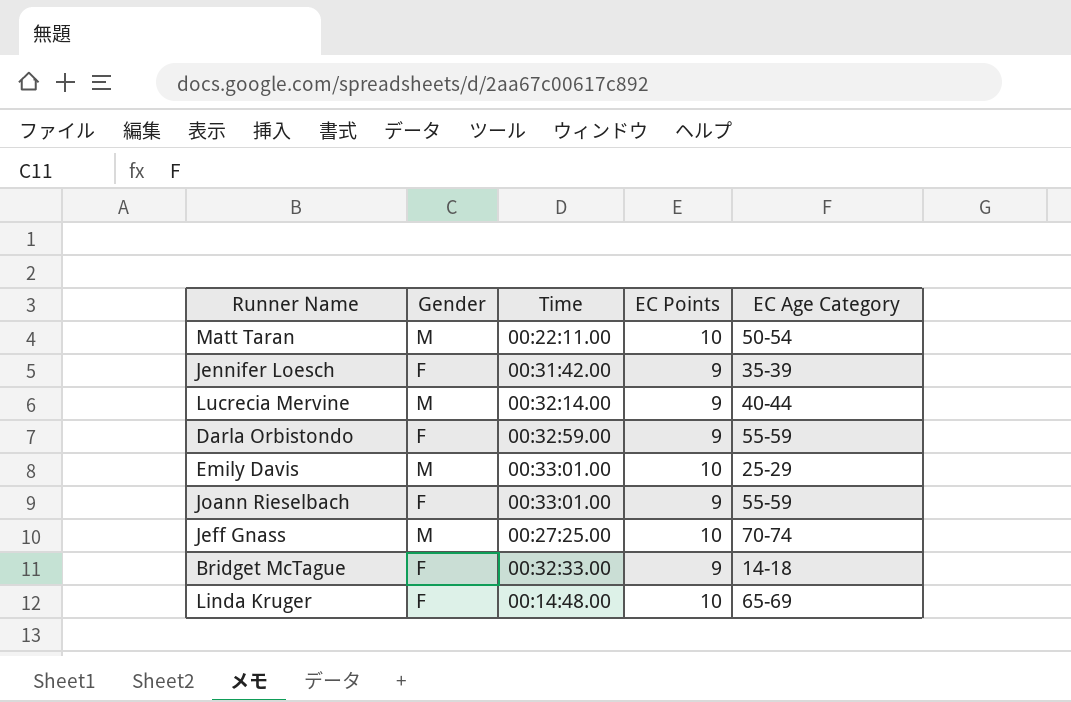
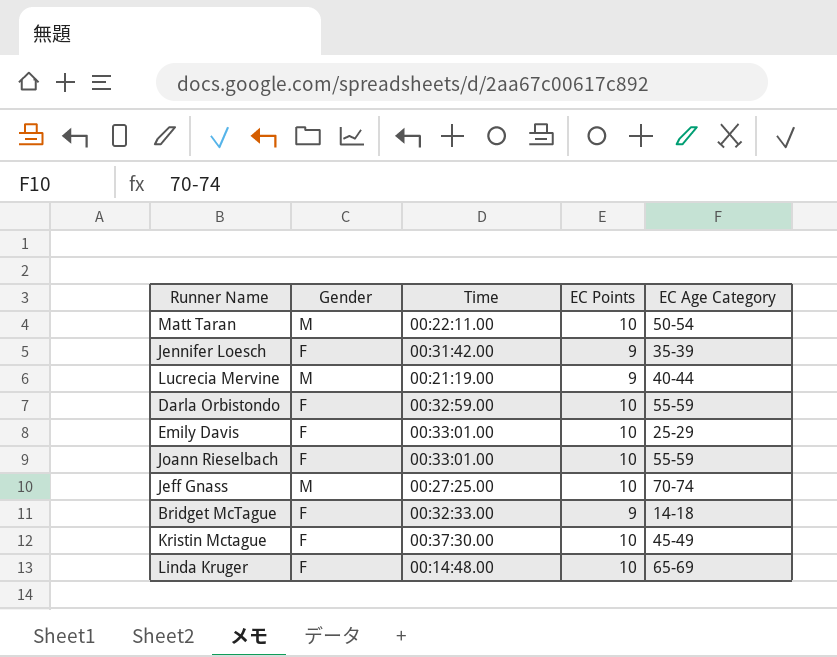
Lucrecia Mervine | Time: 00:32:14.00 -> 00:21:19.00
Darla Orbistondo | EC Points: 9 -> 10
Emily Davis | Gender: M -> F
Joann Rieselbach | EC Points: 9 -> 10
row Kristin Mctague: none -> F | 00:37:30.00 | 10 | 45-49

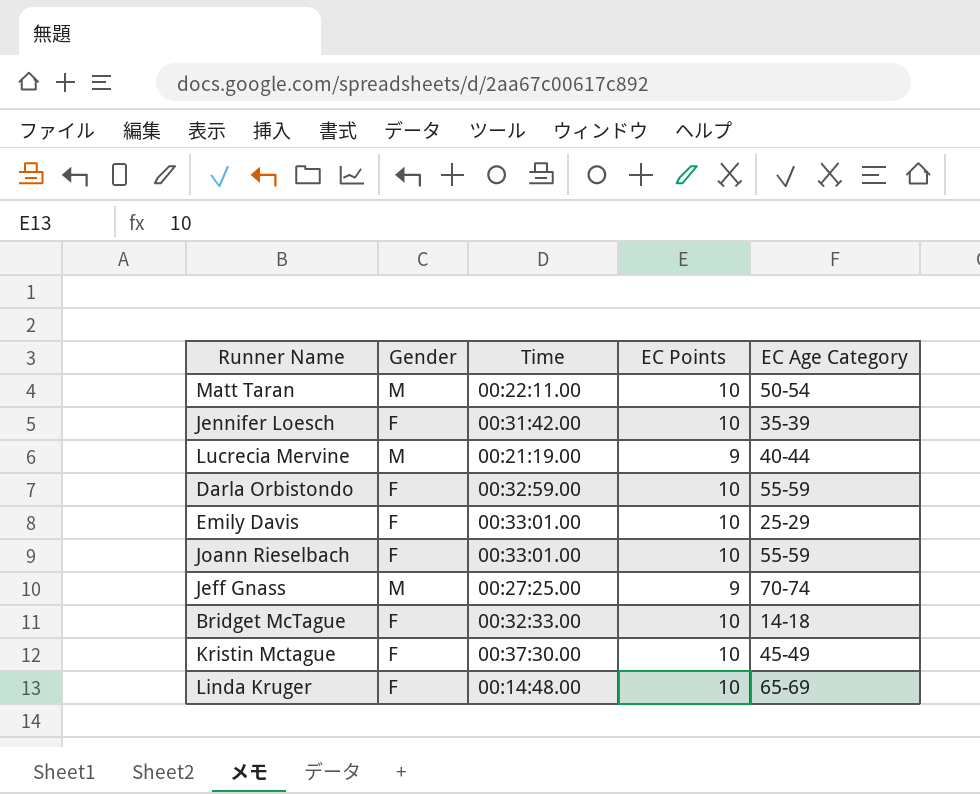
Jennifer Loesch | EC Points: 9 -> 10
Jeff Gnass | EC Points: 10 -> 9
Bridget McTague | EC Points: 9 -> 10

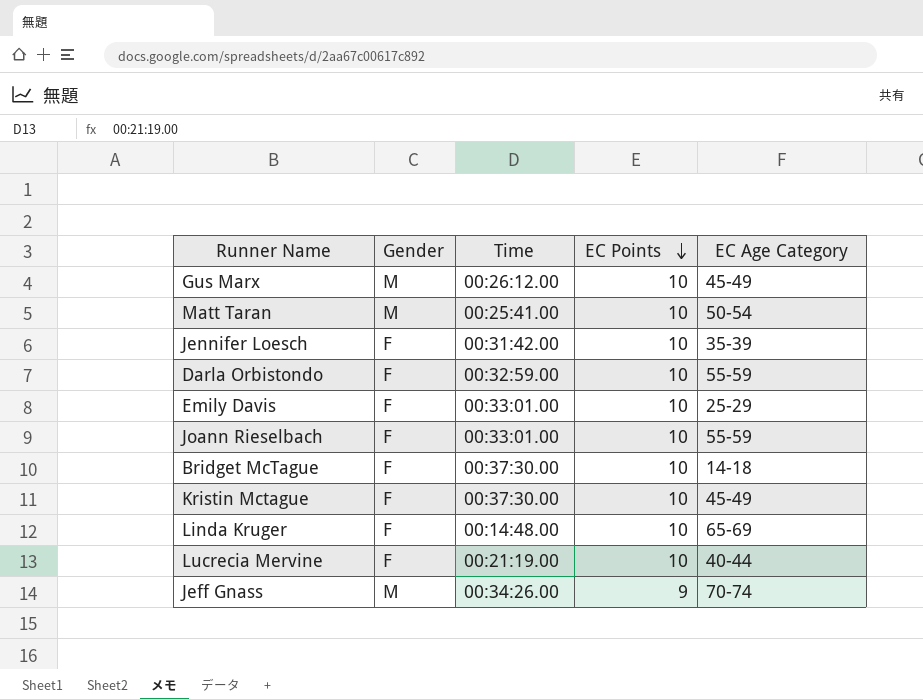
row order: none -> EC Points descending
row Gus Marx: none -> M | 00:26:12.00 | 10 | 45-49
Matt Taran | Time: 00:22:11.00 -> 00:25:41.00
Bridget McTague | Time: 00:32:33.00 -> 00:37:30.00
Lucrecia Mervine | Gender: M -> F
Lucrecia Mervine | EC Points: 9 -> 10
Jeff Gnass | Time: 00:27:25.00 -> 00:34:26.00

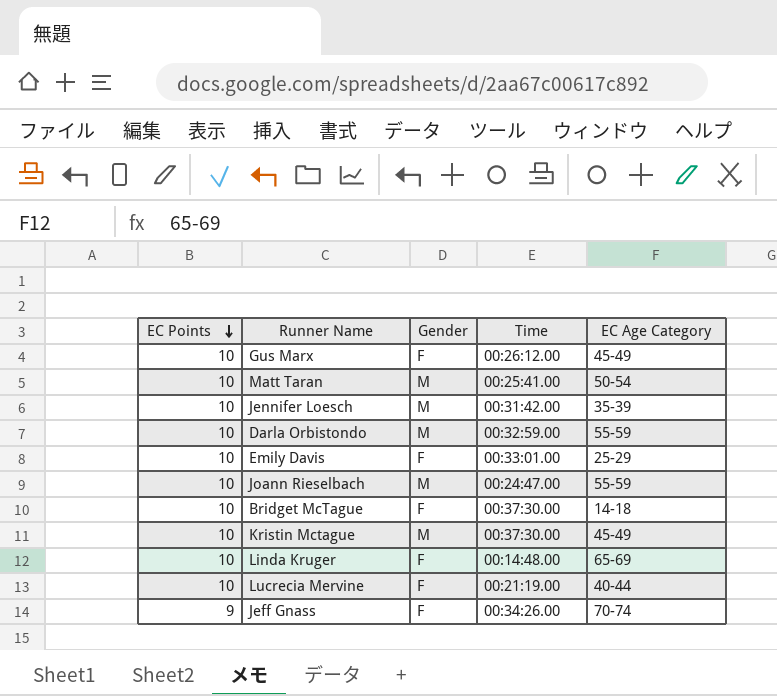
column EC Points | position: 4 -> 1
Gus Marx | Gender: M -> F
Jennifer Loesch | Gender: F -> M
Darla Orbistondo | Gender: F -> M
Joann Rieselbach | Gender: F -> M
Joann Rieselbach | Time: 00:33:01.00 -> 00:24:47.00
Kristin Mctague | Gender: F -> M
Jeff Gnass | Gender: M -> F

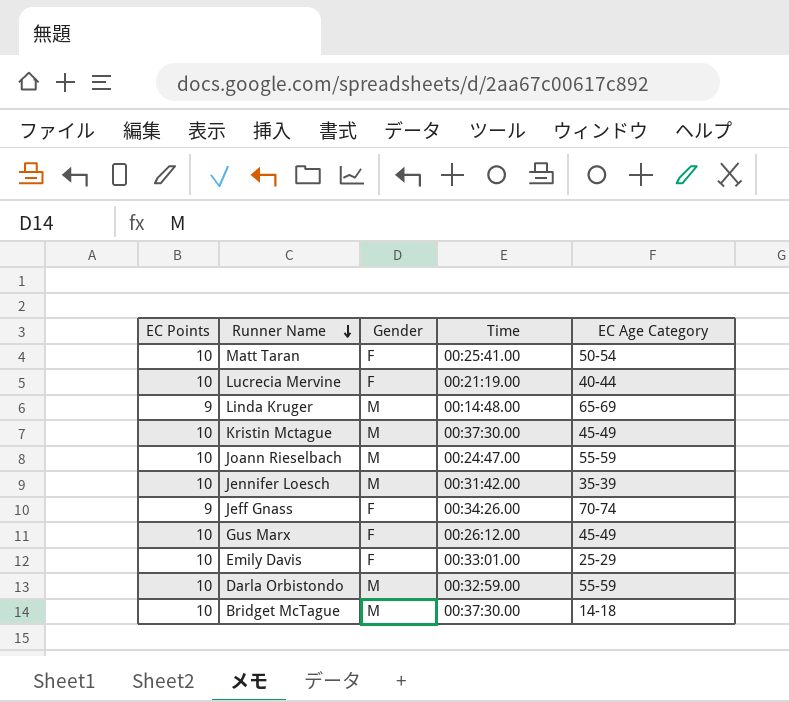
row order: EC Points descending -> Runner Name descending
Matt Taran | Gender: M -> F
Linda Kruger | EC Points: 10 -> 9
Linda Kruger | Gender: F -> M
Bridget McTague | Gender: F -> M

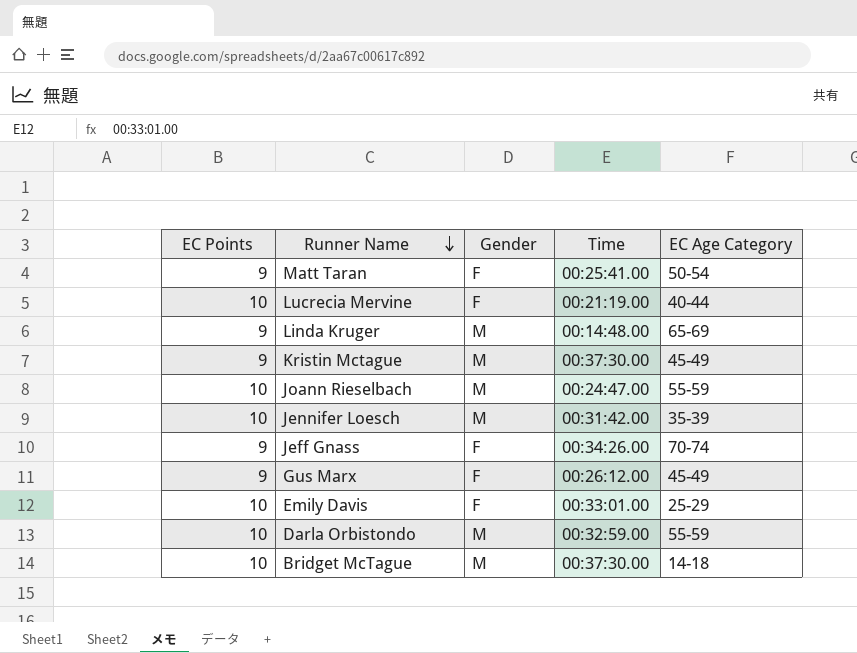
Matt Taran | EC Points: 10 -> 9
Kristin Mctague | EC Points: 10 -> 9
Gus Marx | EC Points: 10 -> 9

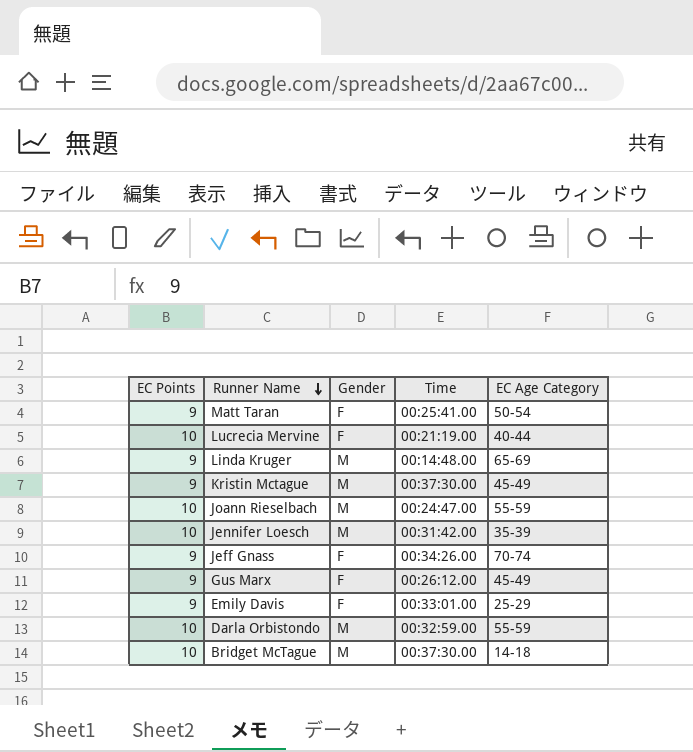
Emily Davis | EC Points: 10 -> 9

